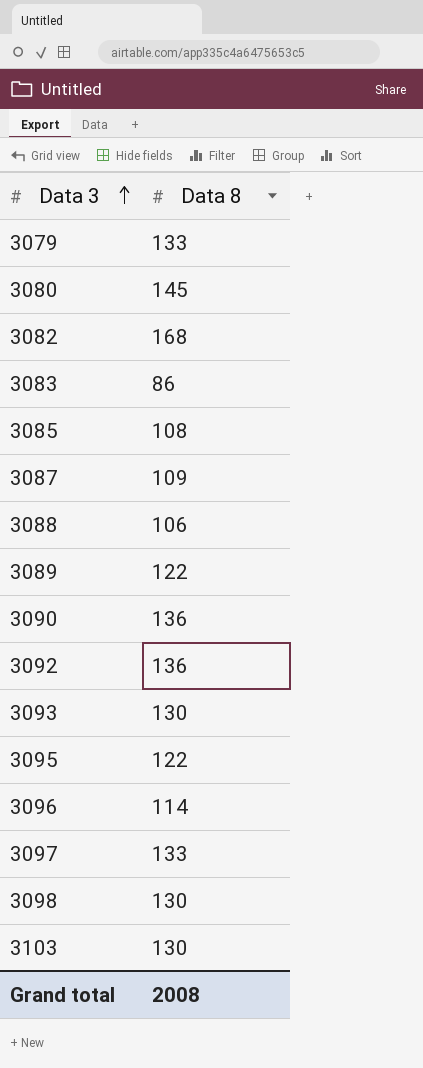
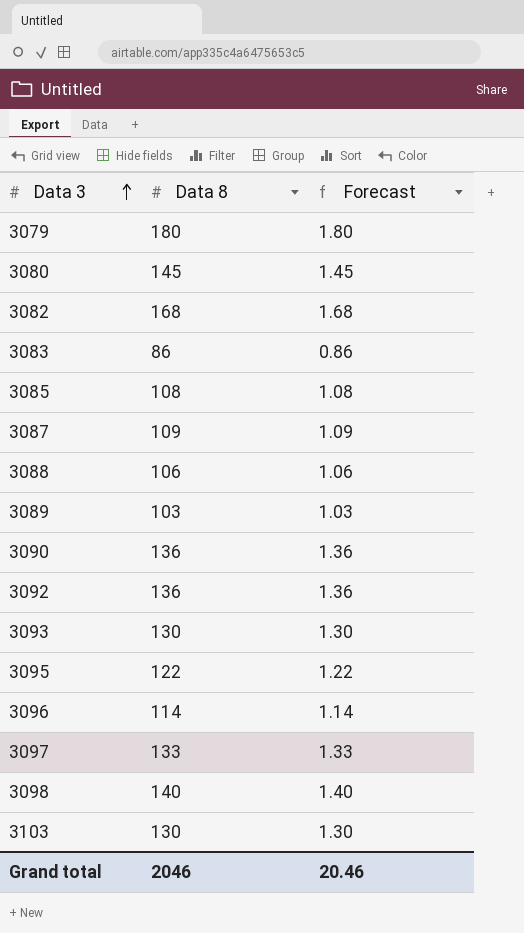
column Forecast | formula: none -> [Data 8] * 0.01
3079 | Data 8: 133 -> 180
3089 | Data 8: 122 -> 103
3098 | Data 8: 130 -> 140
Grand total | Data 8: 2008 -> 2046

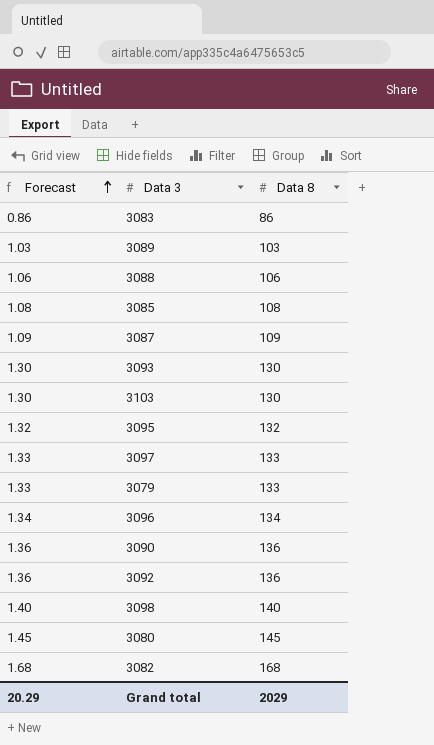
row order: Data 3 ascending -> Forecast ascending
column Forecast | position: 3 -> 1
3095 | Forecast: 1.22 -> 1.32
3095 | Data 8: 122 -> 132
3079 | Forecast: 1.80 -> 1.33
3079 | Data 8: 180 -> 133
3096 | Forecast: 1.14 -> 1.34
3096 | Data 8: 114 -> 134
Grand total | Forecast: 20.46 -> 20.29
Grand total | Data 8: 2046 -> 2029

